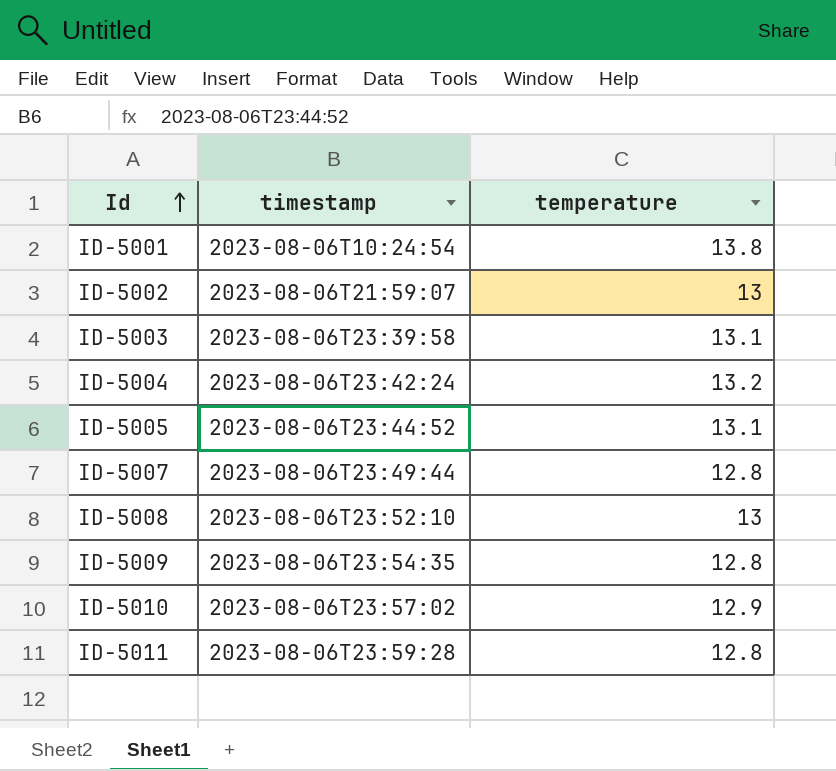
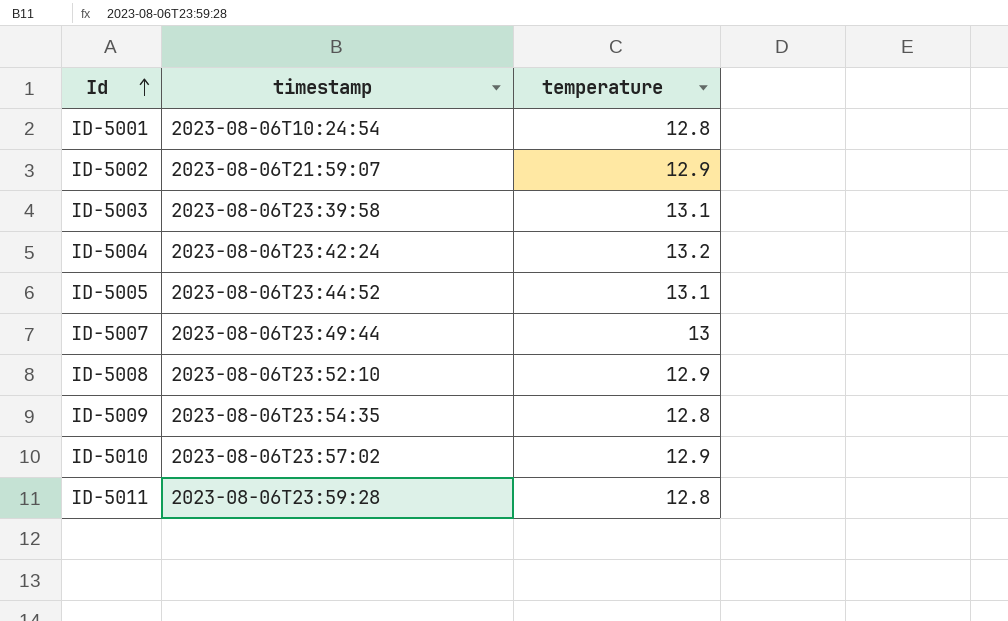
ID-5001 | temperature: 13.8 -> 12.8
ID-5002 | temperature: 13 -> 12.9
ID-5007 | temperature: 12.8 -> 13
ID-5008 | temperature: 13 -> 12.9

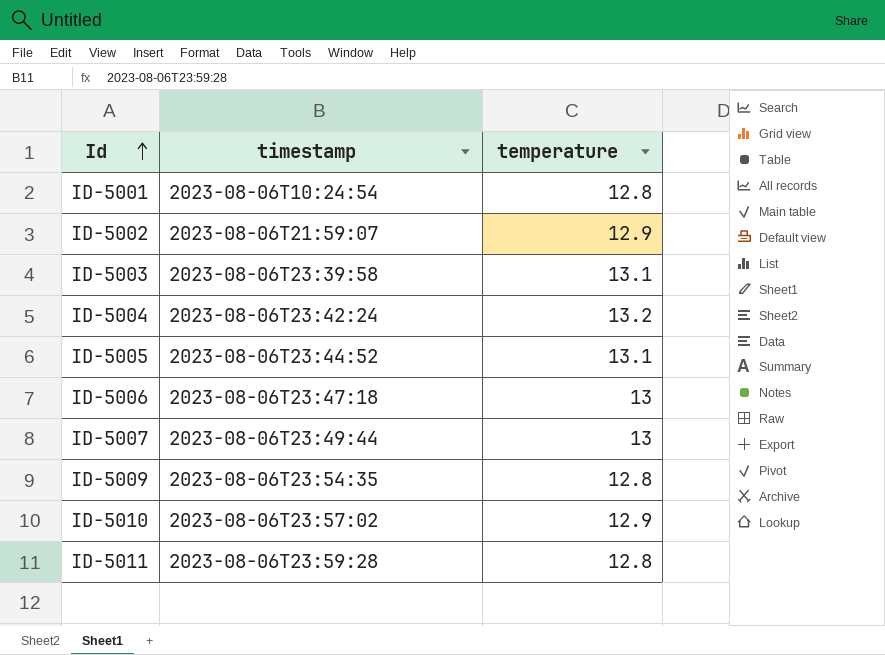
row ID-5008: 2023-08-06T23:52:10 | 12.9 -> none
row ID-5006: none -> 2023-08-06T23:47:18 | 13

